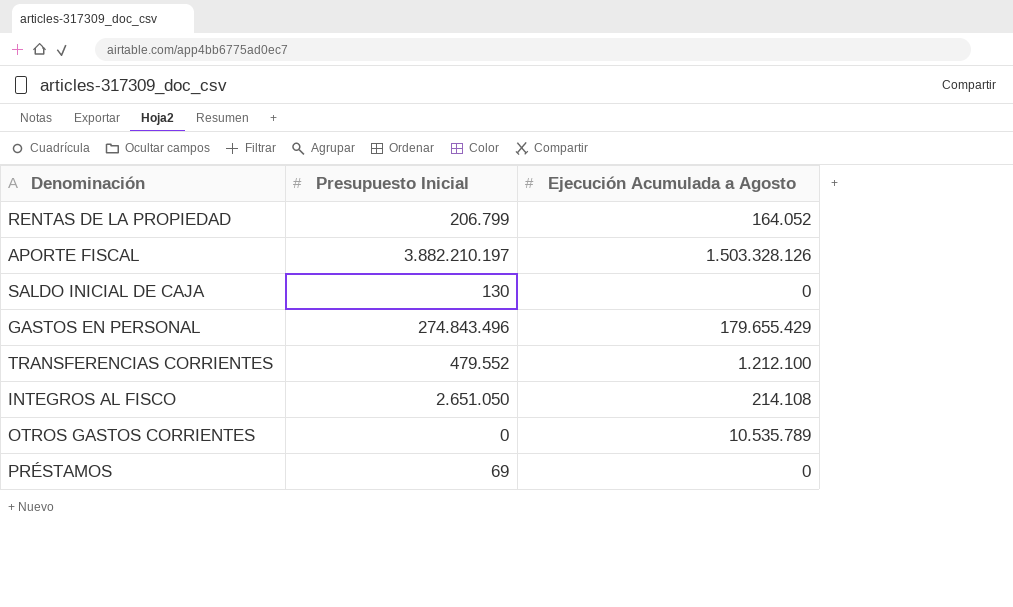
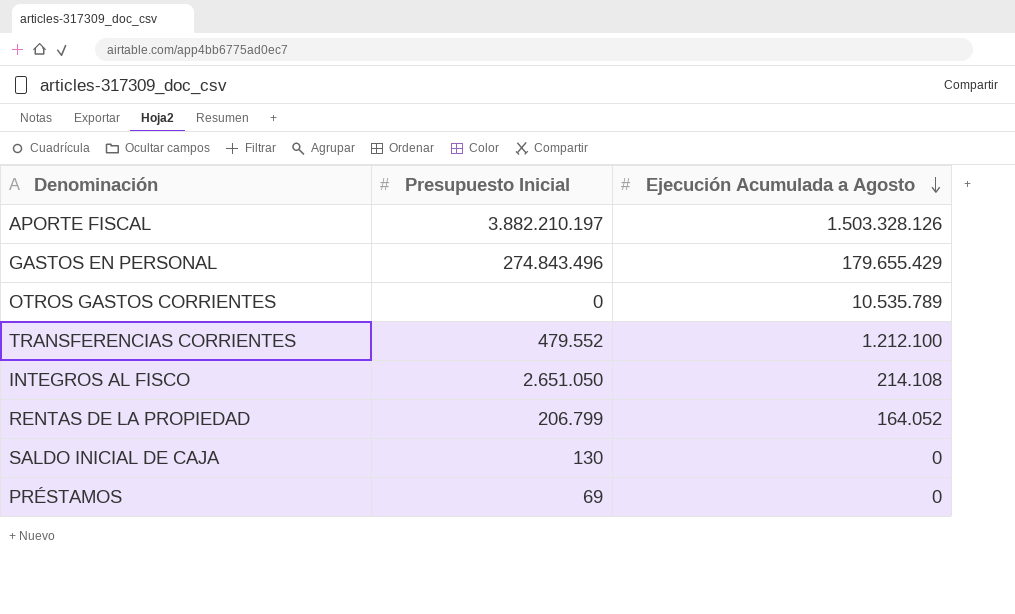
row order: none -> Ejecución Acumulada a Agosto descending

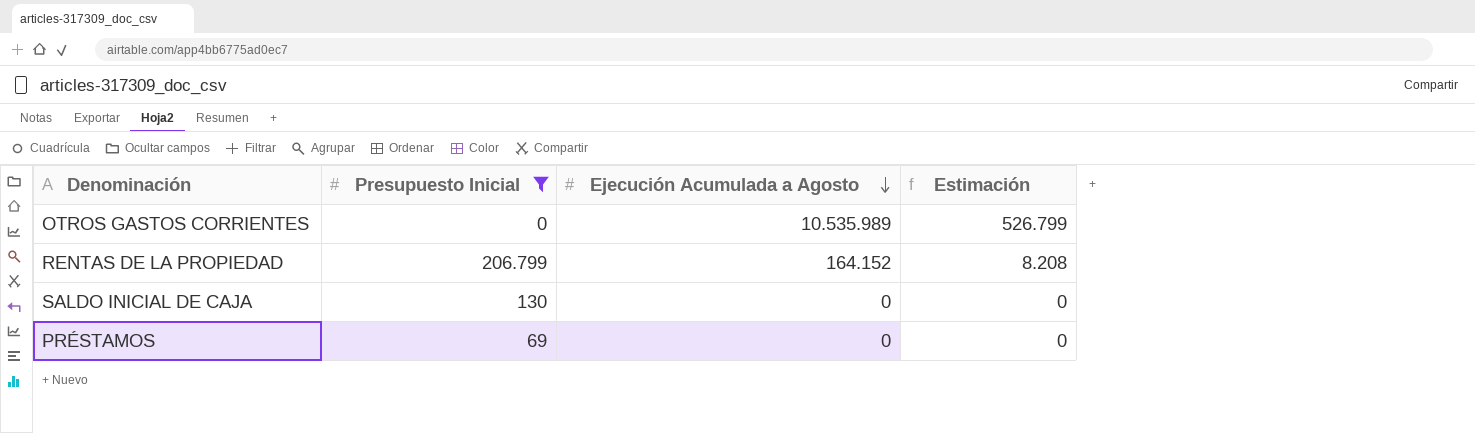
filter: none -> Presupuesto Inicial <= 206.799
column Estimación | formula: none -> [Ejecución Acumulada a Agosto] * 0,05
OTROS GASTOS CORRIENTES | Ejecución Acumulada a Agosto: 10.535.789 -> 10.535.989
RENTAS DE LA PROPIEDAD | Ejecución Acumulada a Agosto: 164.052 -> 164.152

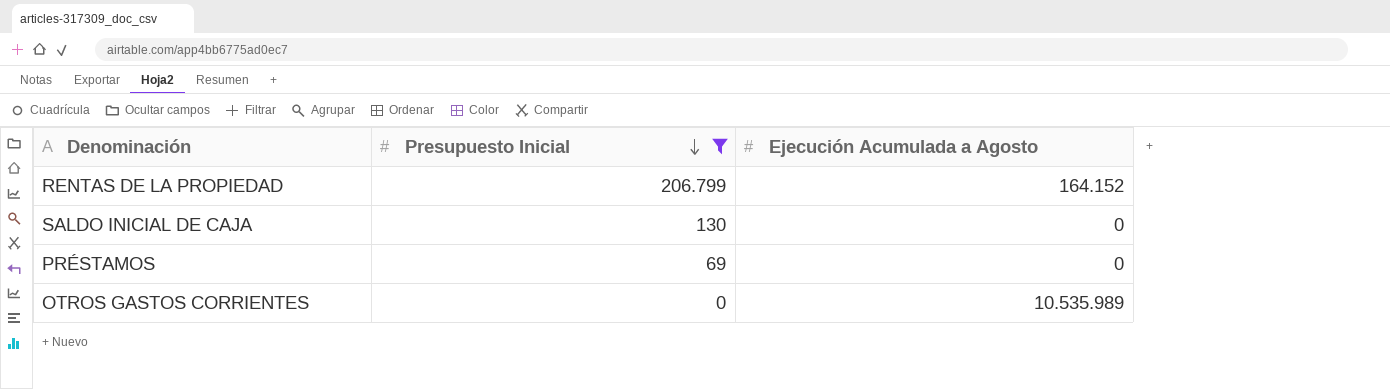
row order: Ejecución Acumulada a Agosto descending -> Presupuesto Inicial descending
column Estimación | formula: [Ejecución Acumulada a Agosto] * 0,05 -> none

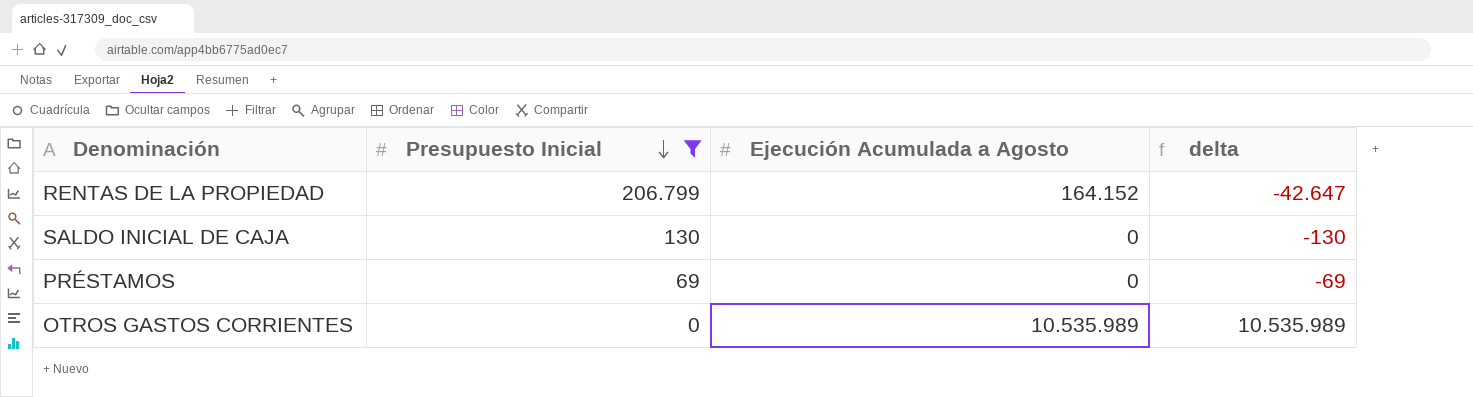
column delta | formula: none -> [Ejecución Acumulada a Agosto] - [Presupuesto Inicial]

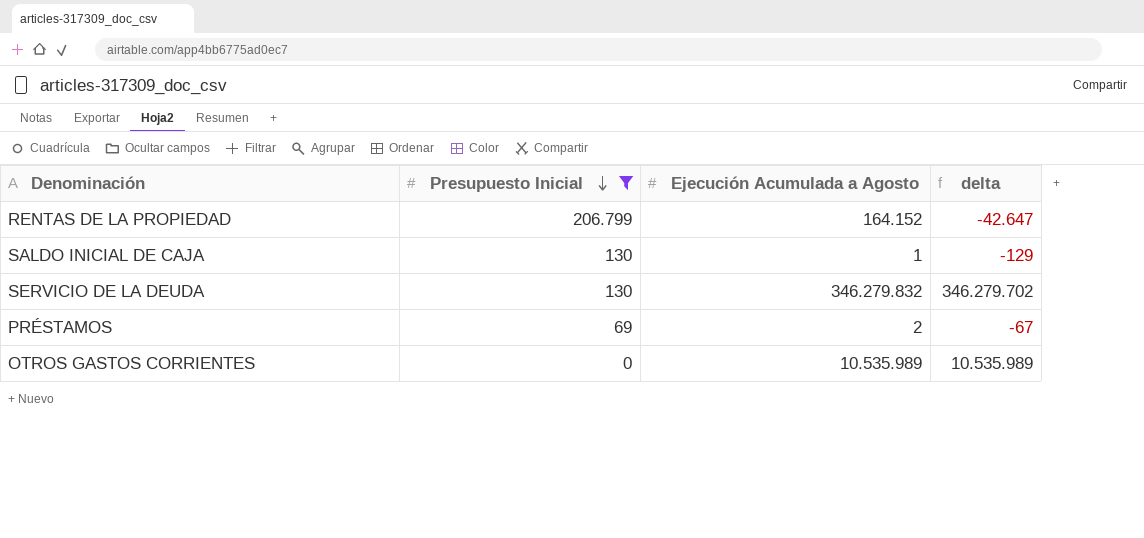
SALDO INICIAL DE CAJA | Ejecución Acumulada a Agosto: 0 -> 1
SALDO INICIAL DE CAJA | delta: -130 -> -129
row SERVICIO DE LA DEUDA: none -> 130 | 346.279.832 | 346.279.702
PRÉSTAMOS | Ejecución Acumulada a Agosto: 0 -> 2
PRÉSTAMOS | delta: -69 -> -67

